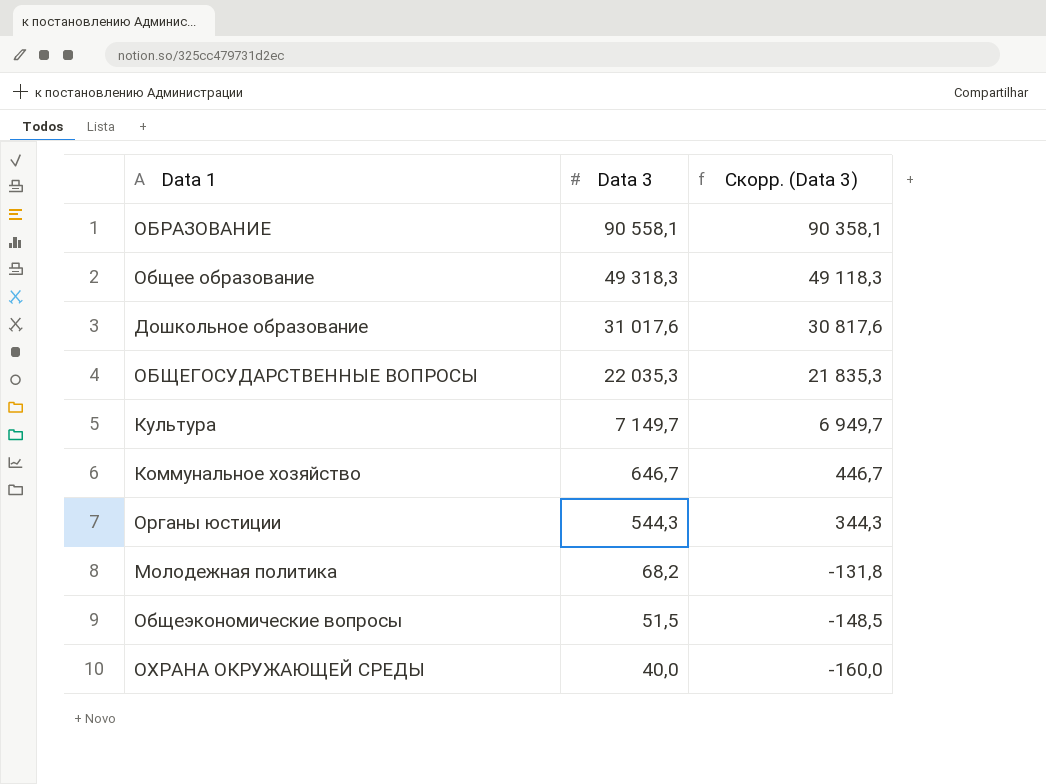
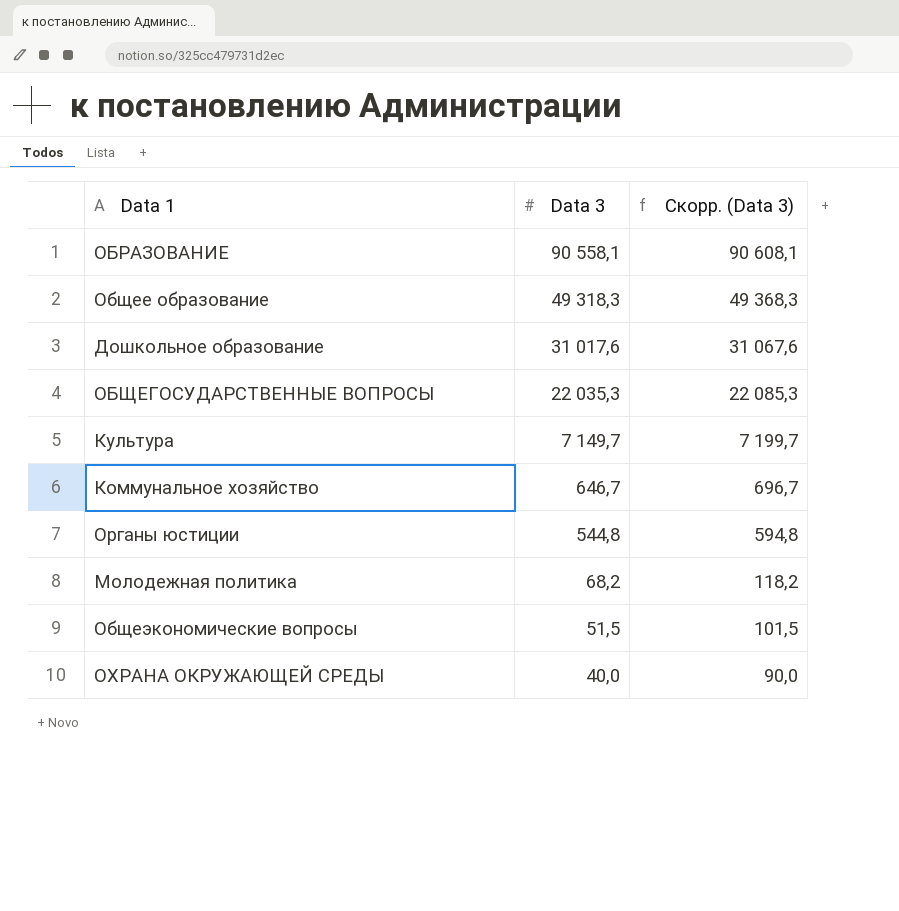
column Скорр. (Data 3) | formula: [Data 3] - 200 -> [Data 3] + 50
Органы юстиции | Data 3: 544,3 -> 544,8

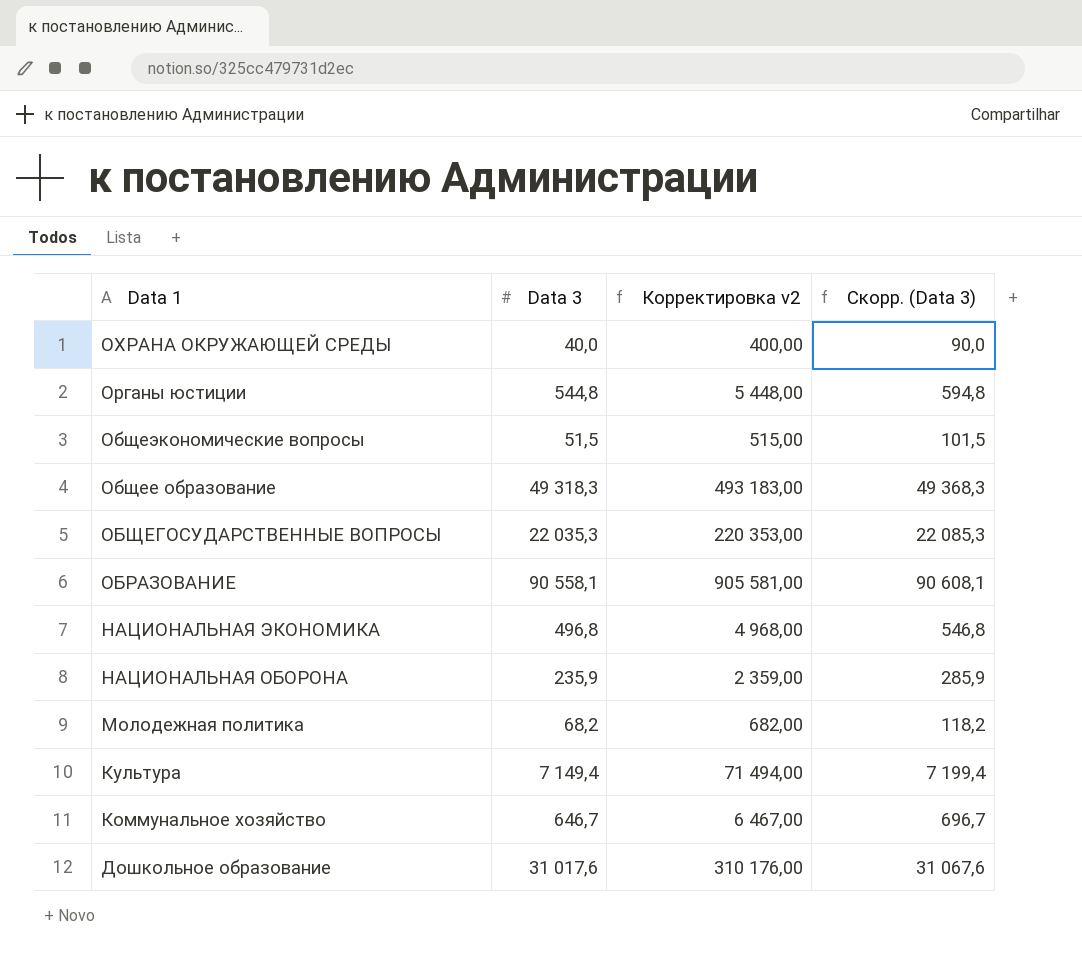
row order: Data 3 descending -> Data 1 descending
column Корректировка v2 | formula: none -> [Data 3] * 10
row НАЦИОНАЛЬНАЯ ЭКОНОМИКА: none -> 496,8 | 4 968,00 | 546,8
row НАЦИОНАЛЬНАЯ ОБОРОНА: none -> 235,9 | 2 359,00 | 285,9
Культура | Data 3: 7 149,7 -> 7 149,4
Культура | Скорр. (Data 3): 7 199,7 -> 7 199,4

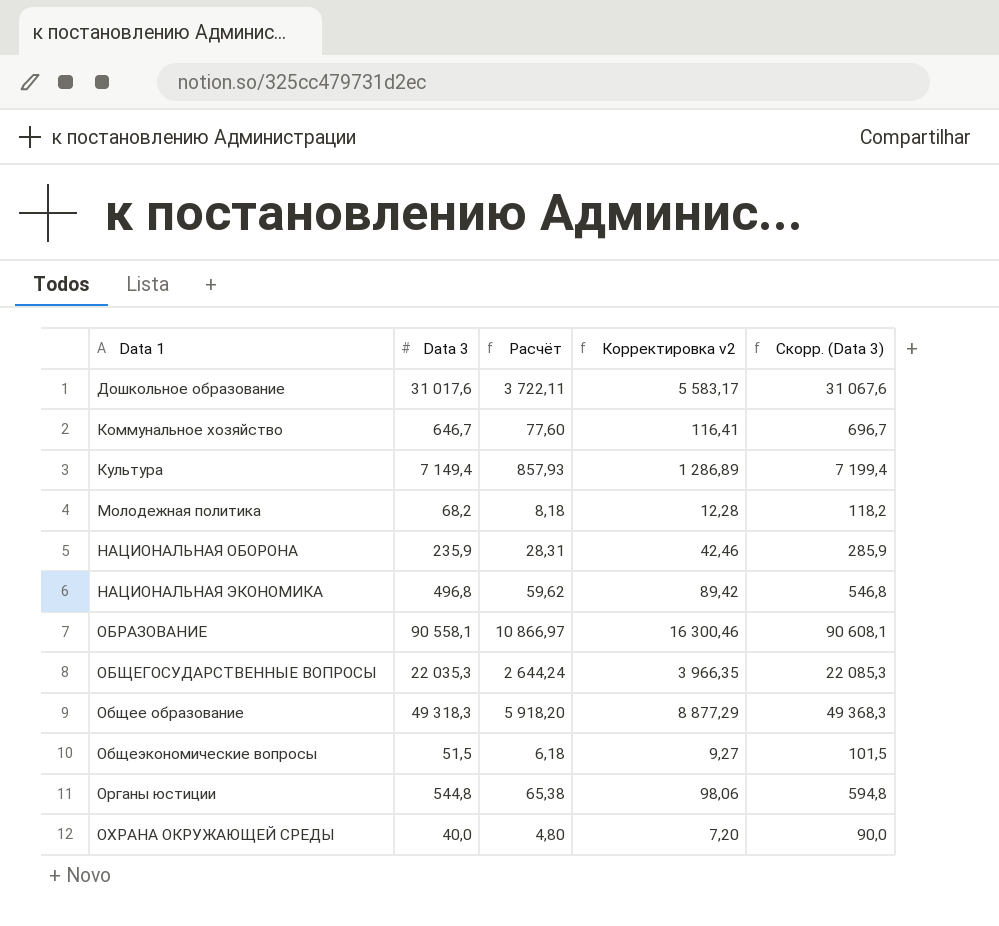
row order: Data 1 descending -> Data 1 ascending
column Расчёт | formula: none -> [Data 3] * 0,12
column Корректировка v2 | formula: [Data 3] * 10 -> [Data 3] * 0,18

